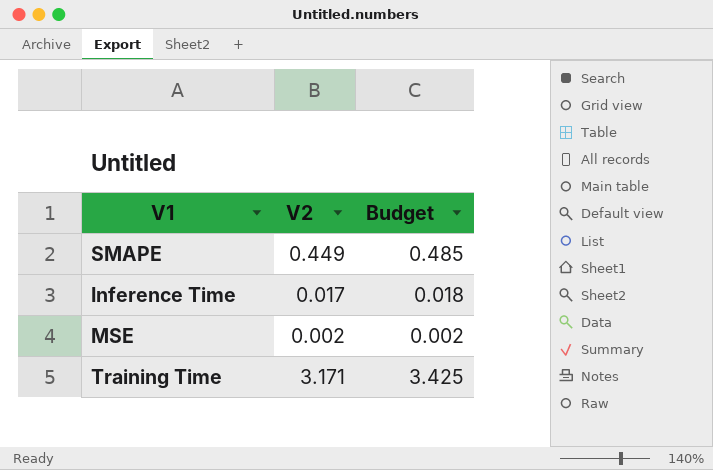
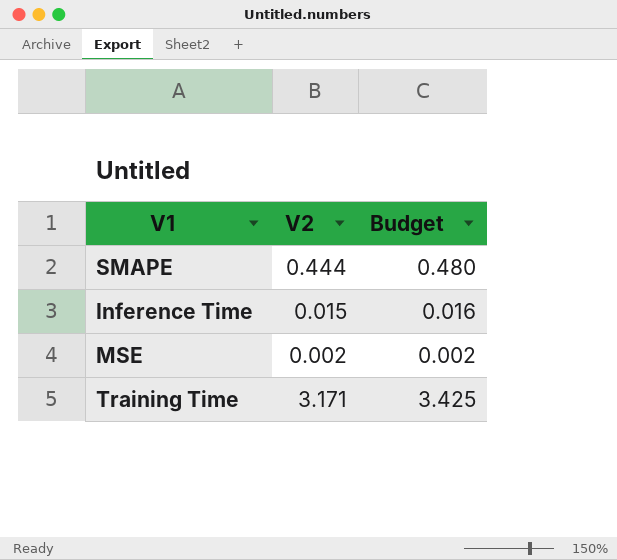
SMAPE | V2: 0.449 -> 0.444
SMAPE | Budget: 0.485 -> 0.480
Inference Time | V2: 0.017 -> 0.015
Inference Time | Budget: 0.018 -> 0.016

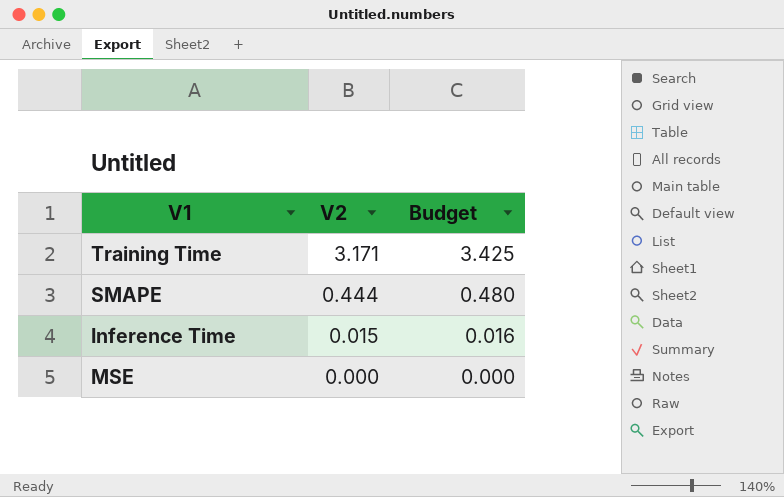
row order: none -> V2 descending
MSE | V2: 0.002 -> 0.000
MSE | Budget: 0.002 -> 0.000

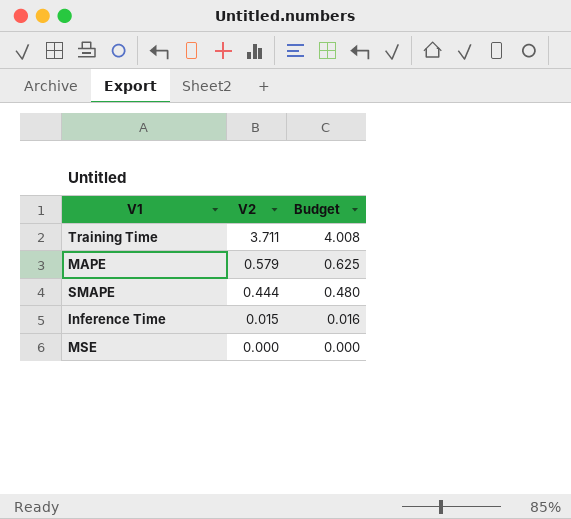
Training Time | V2: 3.171 -> 3.711
Training Time | Budget: 3.425 -> 4.008
row MAPE: none -> 0.579 | 0.625

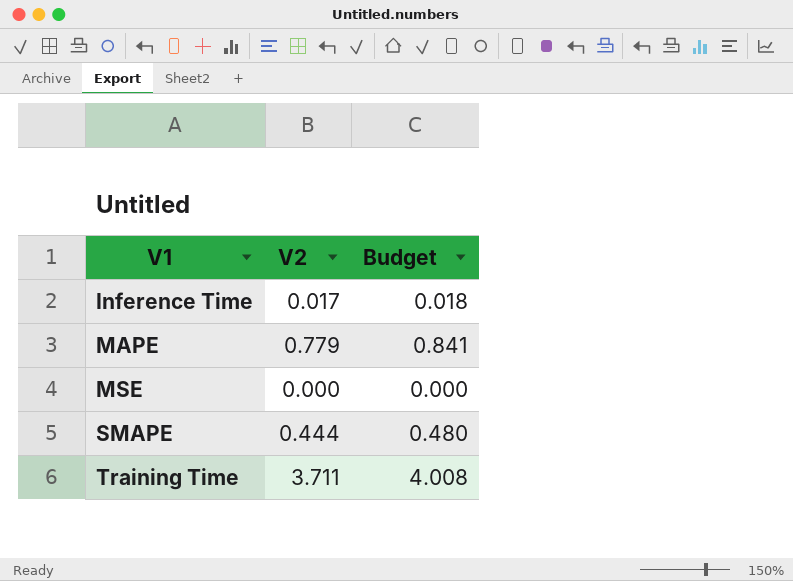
row order: V2 descending -> V1 ascending
Inference Time | V2: 0.015 -> 0.017
Inference Time | Budget: 0.016 -> 0.018
MAPE | V2: 0.579 -> 0.779
MAPE | Budget: 0.625 -> 0.841

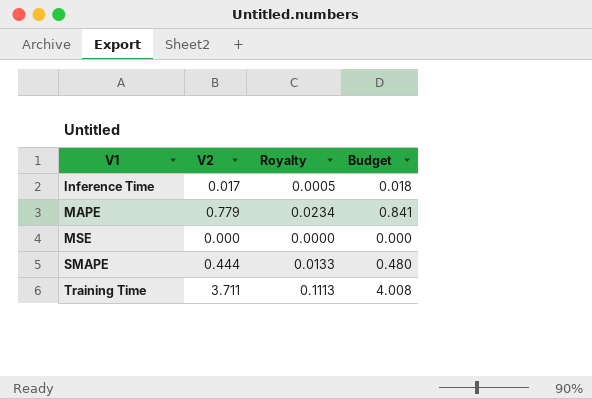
column Royalty | formula: none -> [V2] * 0.03

